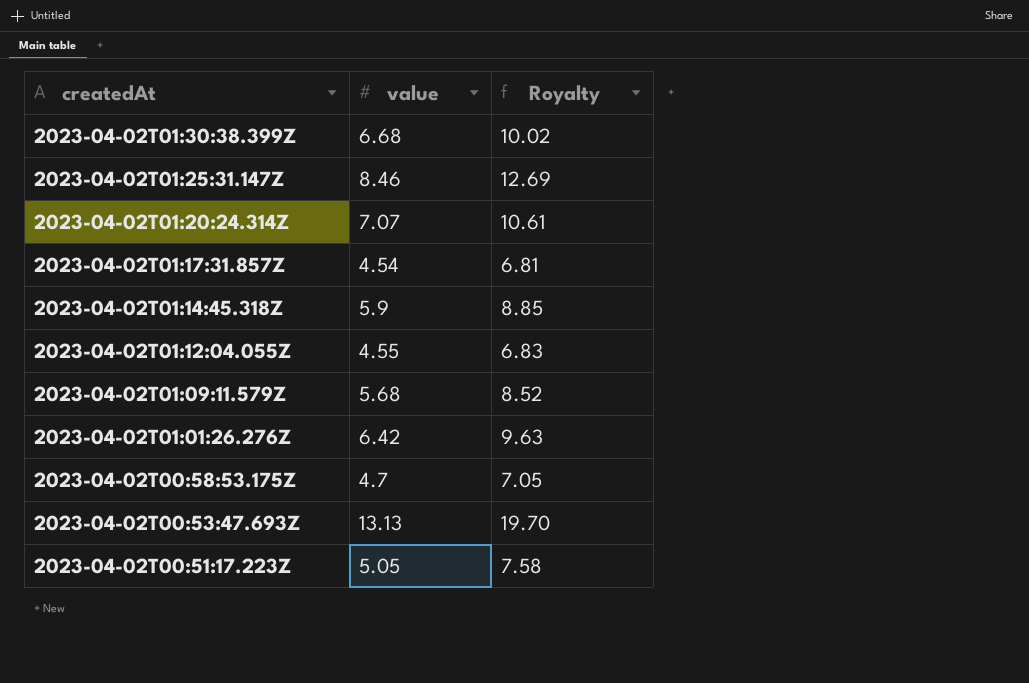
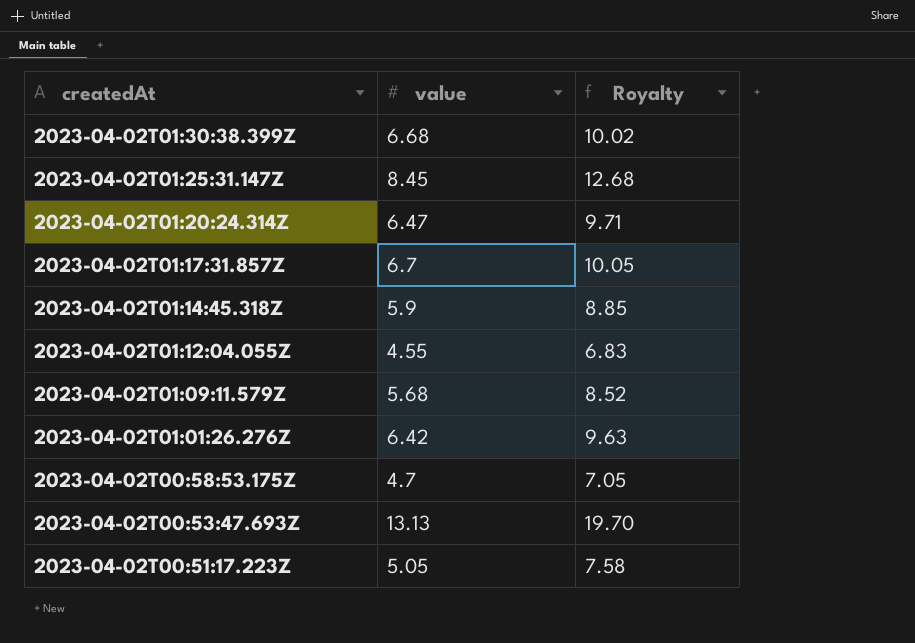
2023-04-02T01:25:31.147Z | value: 8.46 -> 8.45
2023-04-02T01:25:31.147Z | Royalty: 12.69 -> 12.68
2023-04-02T01:20:24.314Z | value: 7.07 -> 6.47
2023-04-02T01:20:24.314Z | Royalty: 10.61 -> 9.71
2023-04-02T01:17:31.857Z | value: 4.54 -> 6.7
2023-04-02T01:17:31.857Z | Royalty: 6.81 -> 10.05

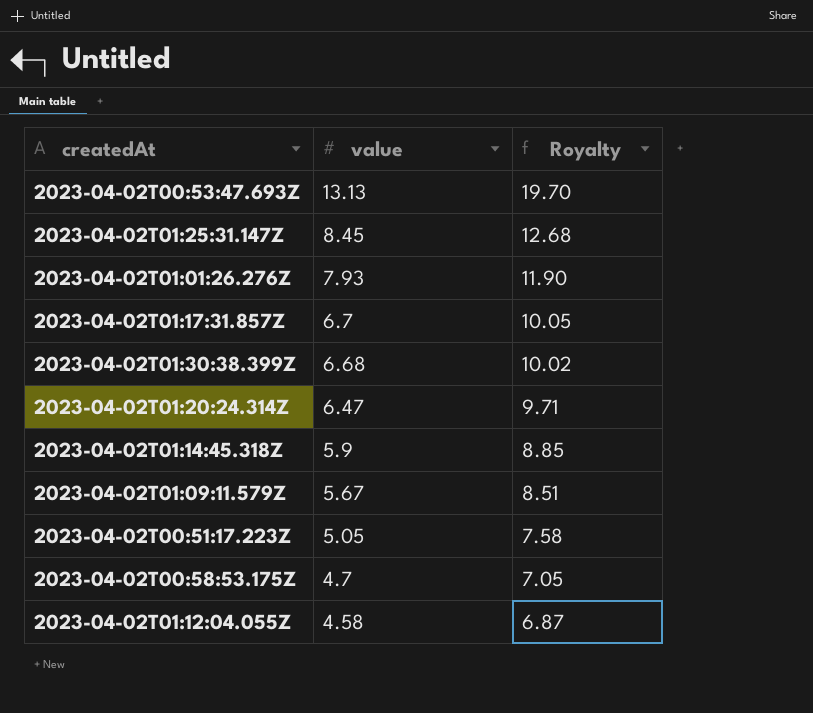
row order: createdAt descending -> value descending
2023-04-02T01:01:26.276Z | value: 6.42 -> 7.93
2023-04-02T01:01:26.276Z | Royalty: 9.63 -> 11.90
2023-04-02T01:09:11.579Z | value: 5.68 -> 5.67
2023-04-02T01:09:11.579Z | Royalty: 8.52 -> 8.51
2023-04-02T01:12:04.055Z | value: 4.55 -> 4.58
2023-04-02T01:12:04.055Z | Royalty: 6.83 -> 6.87

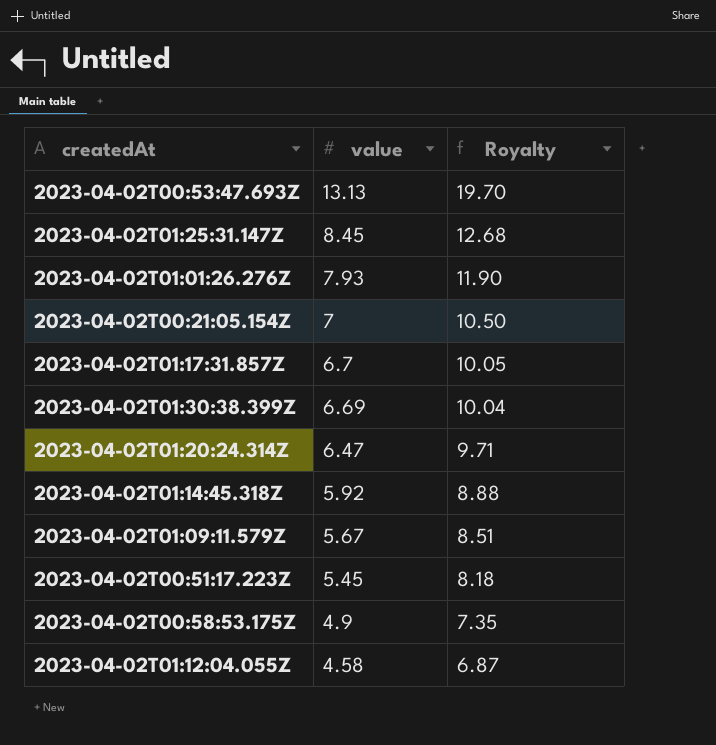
row 2023-04-02T00:21:05.154Z: none -> 7 | 10.50
2023-04-02T01:30:38.399Z | value: 6.68 -> 6.69
2023-04-02T01:30:38.399Z | Royalty: 10.02 -> 10.04
2023-04-02T01:14:45.318Z | value: 5.9 -> 5.92
2023-04-02T01:14:45.318Z | Royalty: 8.85 -> 8.88
2023-04-02T00:51:17.223Z | value: 5.05 -> 5.45
2023-04-02T00:51:17.223Z | Royalty: 7.58 -> 8.18
2023-04-02T00:58:53.175Z | value: 4.7 -> 4.9
2023-04-02T00:58:53.175Z | Royalty: 7.05 -> 7.35

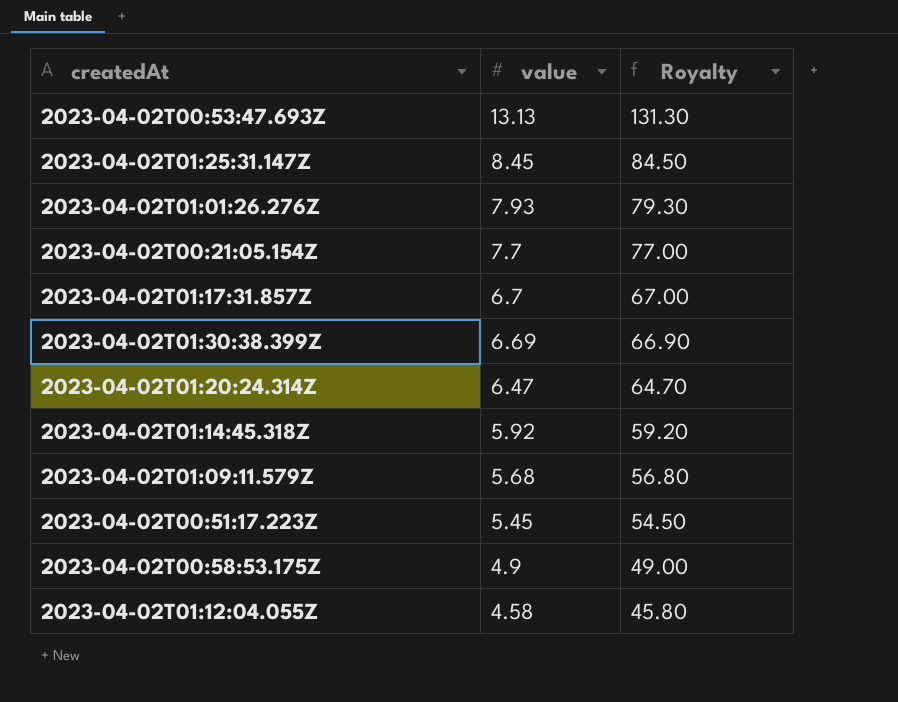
column Royalty | formula: [value] * 1.5 -> [value] * 10
2023-04-02T00:21:05.154Z | value: 7 -> 7.7
2023-04-02T01:09:11.579Z | value: 5.67 -> 5.68

